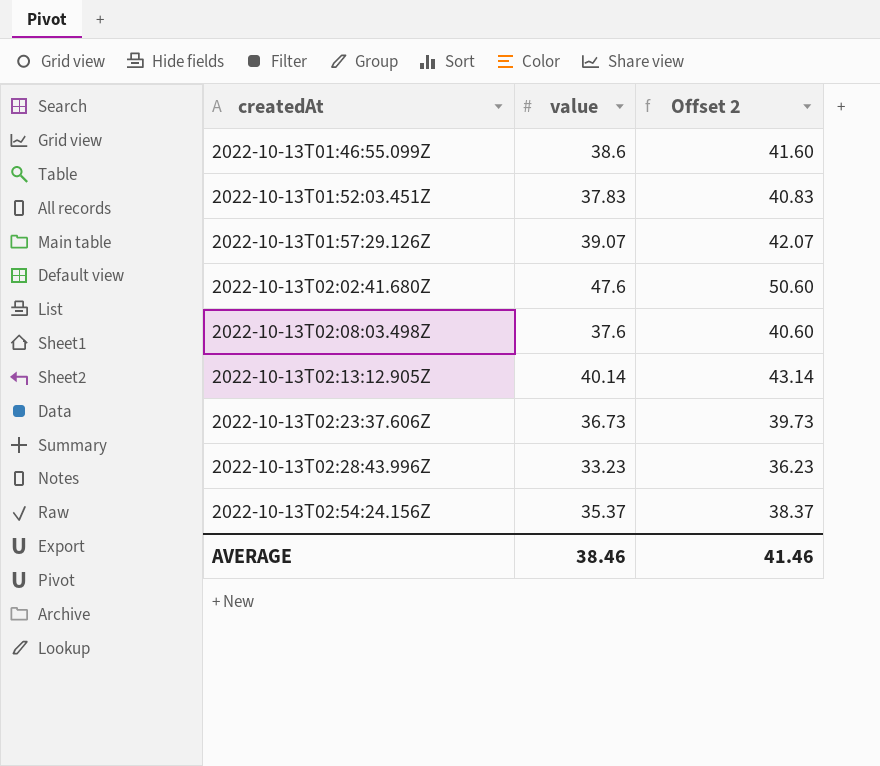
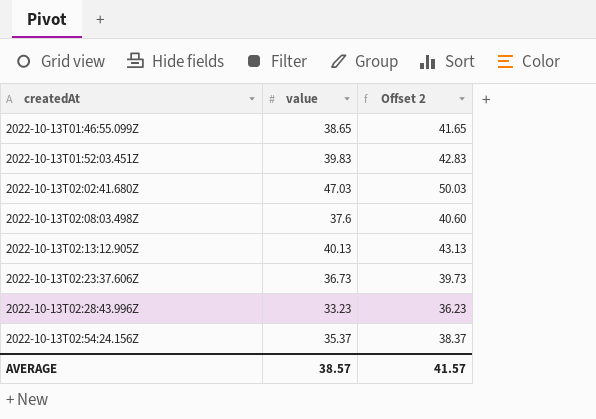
row 2022-10-13T01:57:29.126Z: 39.07 | 42.07 -> none
2022-10-13T01:46:55.099Z | value: 38.6 -> 38.65
2022-10-13T01:46:55.099Z | Offset 2: 41.60 -> 41.65
2022-10-13T01:52:03.451Z | value: 37.83 -> 39.83
2022-10-13T01:52:03.451Z | Offset 2: 40.83 -> 42.83
2022-10-13T02:02:41.680Z | value: 47.6 -> 47.03
2022-10-13T02:02:41.680Z | Offset 2: 50.60 -> 50.03
2022-10-13T02:13:12.905Z | value: 40.14 -> 40.13
2022-10-13T02:13:12.905Z | Offset 2: 43.14 -> 43.13
AVERAGE | value: 38.46 -> 38.57
AVERAGE | Offset 2: 41.46 -> 41.57

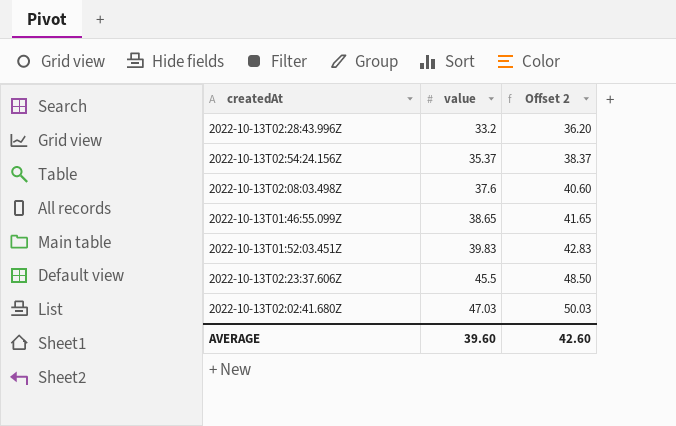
row order: createdAt ascending -> value ascending
row 2022-10-13T02:13:12.905Z: 40.13 | 43.13 -> none
2022-10-13T02:28:43.996Z | value: 33.23 -> 33.2
2022-10-13T02:28:43.996Z | Offset 2: 36.23 -> 36.20
2022-10-13T02:23:37.606Z | value: 36.73 -> 45.5
2022-10-13T02:23:37.606Z | Offset 2: 39.73 -> 48.50
AVERAGE | value: 38.57 -> 39.60
AVERAGE | Offset 2: 41.57 -> 42.60

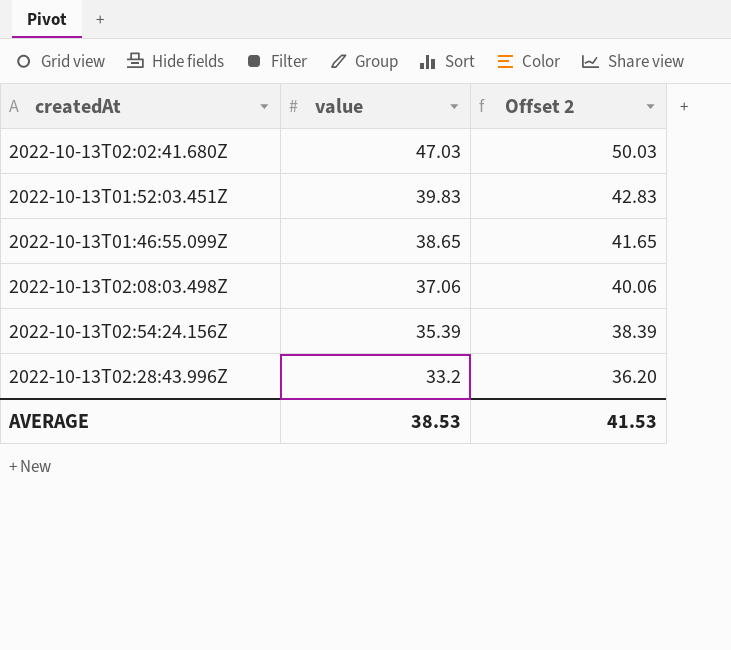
row order: value ascending -> value descending
row 2022-10-13T02:23:37.606Z: 45.5 | 48.50 -> none
2022-10-13T02:08:03.498Z | value: 37.6 -> 37.06
2022-10-13T02:08:03.498Z | Offset 2: 40.60 -> 40.06
2022-10-13T02:54:24.156Z | value: 35.37 -> 35.39
2022-10-13T02:54:24.156Z | Offset 2: 38.37 -> 38.39
AVERAGE | value: 39.60 -> 38.53
AVERAGE | Offset 2: 42.60 -> 41.53

